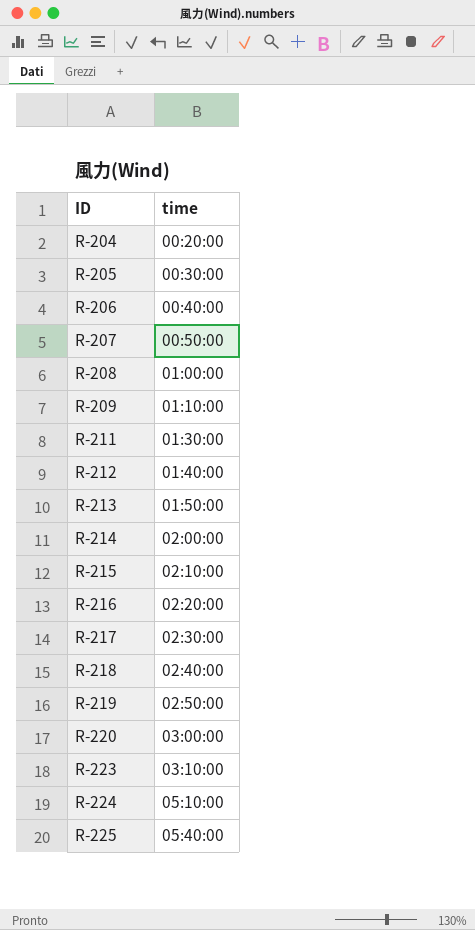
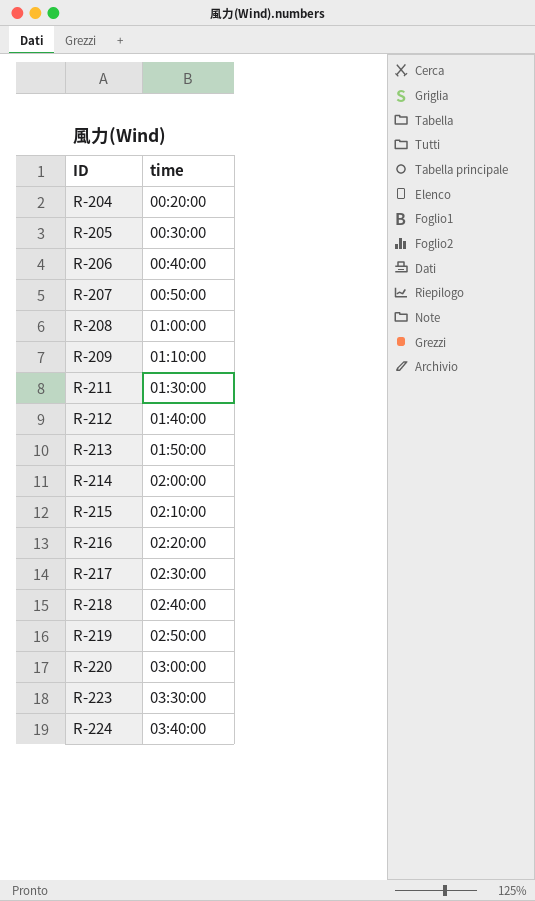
row R-225: 05:40:00 -> none
R-223 | time: 03:10:00 -> 03:30:00
R-224 | time: 05:10:00 -> 03:40:00

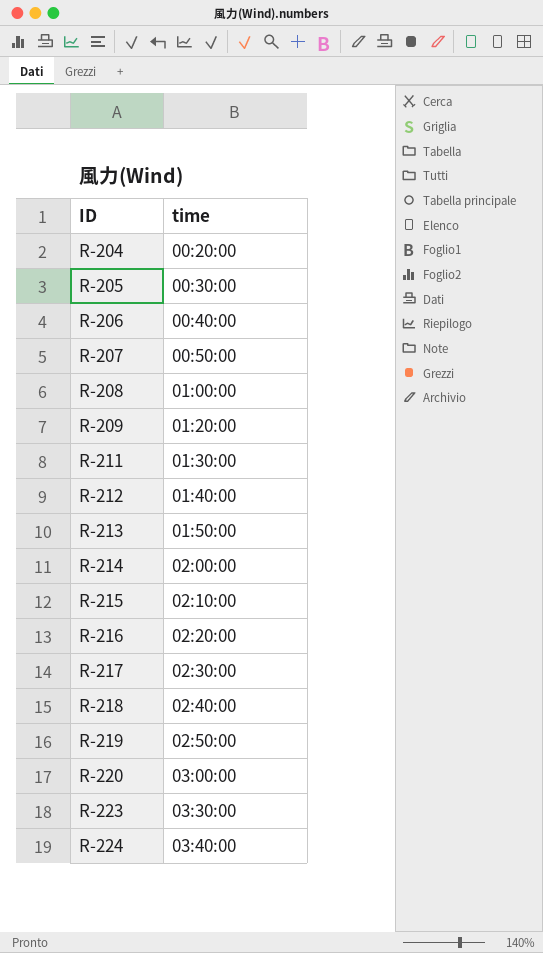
R-209 | time: 01:10:00 -> 01:20:00

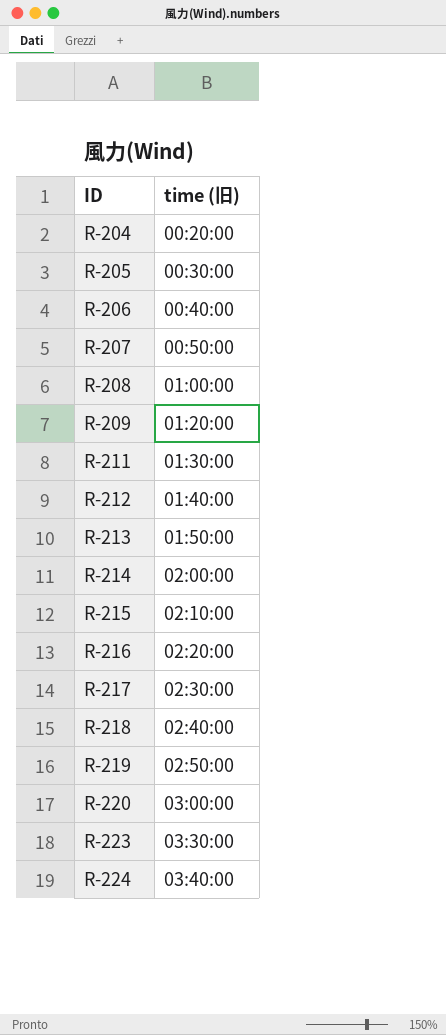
column name: time -> time (旧)

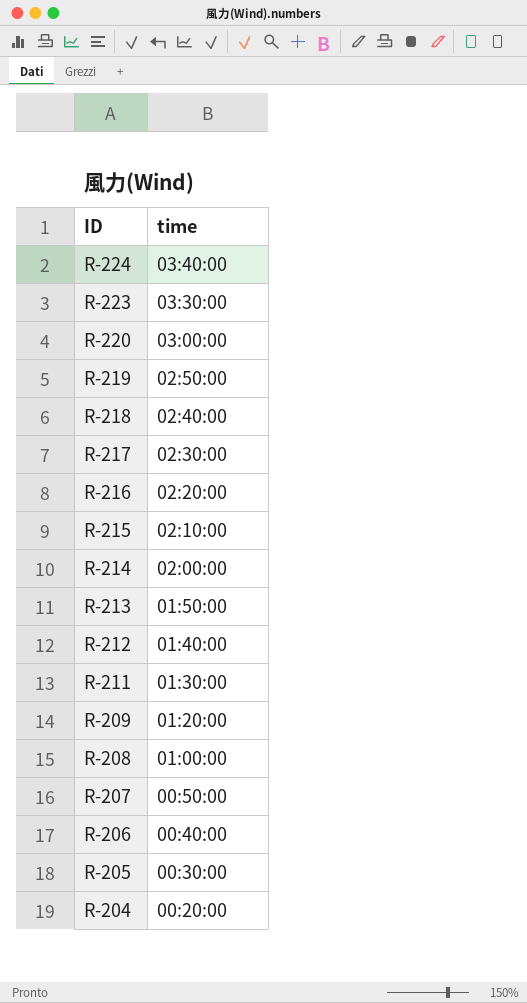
row order: ID ascending -> ID descending
column name: time (旧) -> time

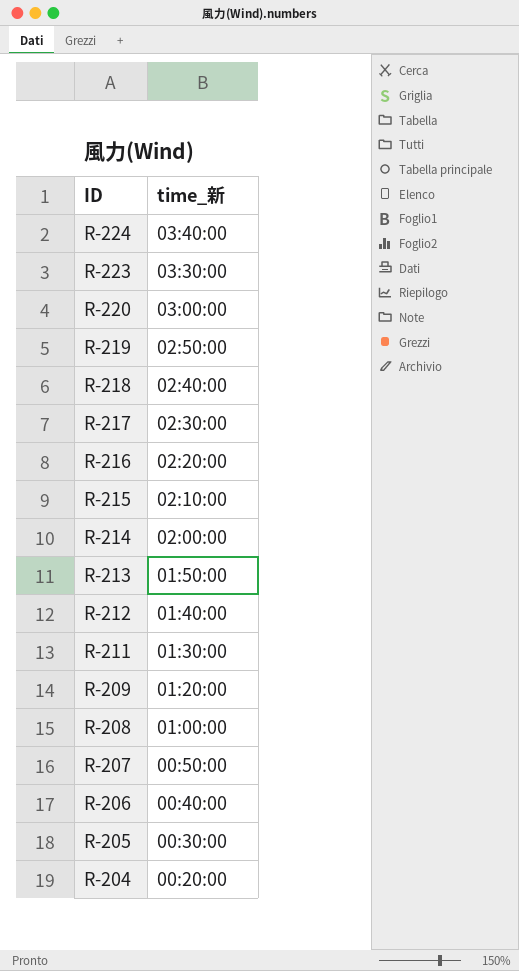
column name: time -> time_新

